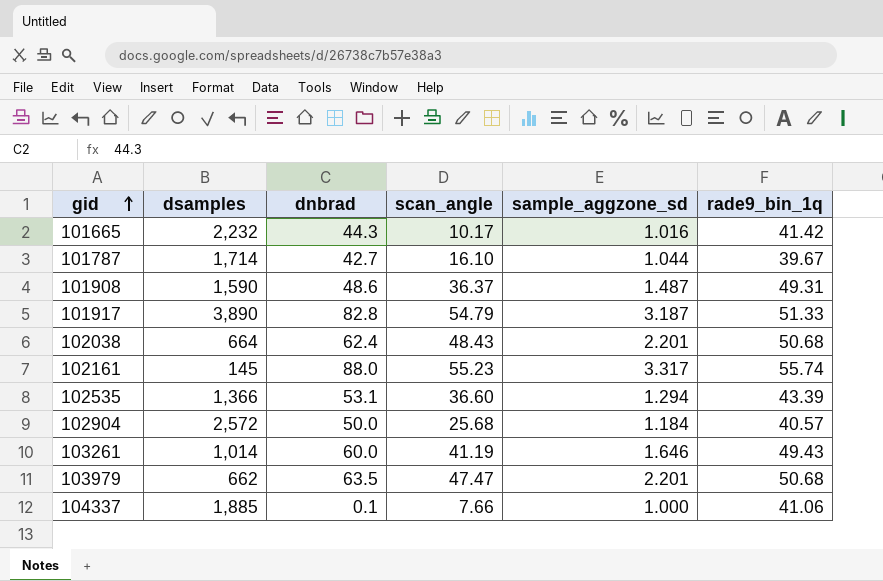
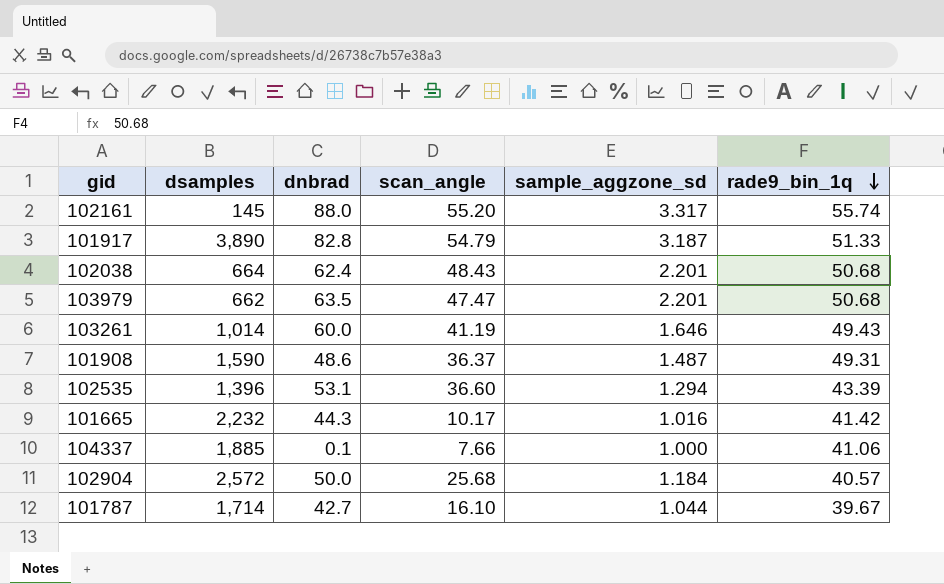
row order: gid ascending -> rade9_bin_1q descending
102161 | scan_angle: 55.23 -> 55.20
102535 | dsamples: 1,366 -> 1,396

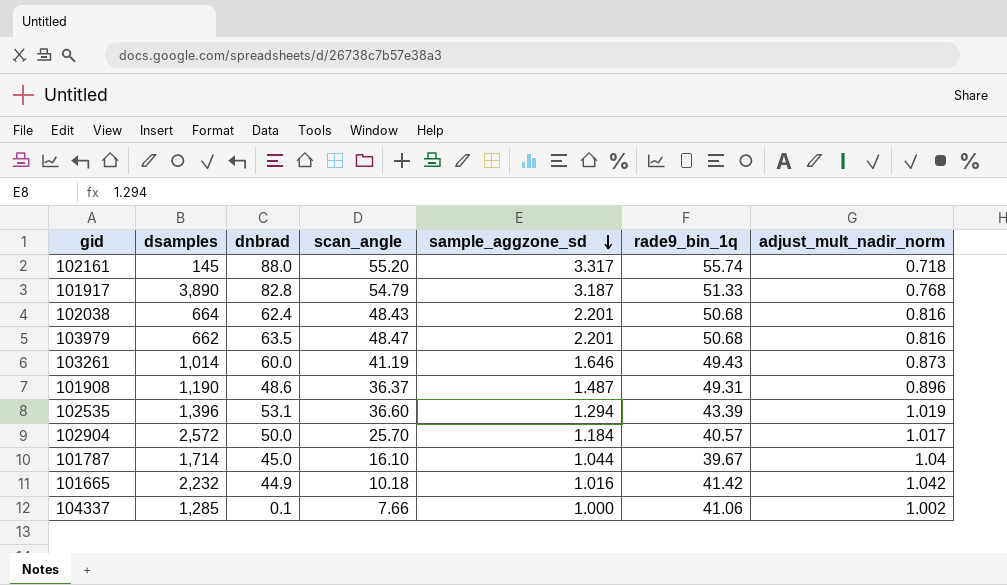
row order: rade9_bin_1q descending -> sample_aggzone_sd descending
column adjust_mult_nadir_norm | position: none -> 7
103979 | scan_angle: 47.47 -> 48.47
101908 | dsamples: 1,590 -> 1,190
102904 | scan_angle: 25.68 -> 25.70
101787 | dnbrad: 42.7 -> 45.0
101665 | dnbrad: 44.3 -> 44.9
101665 | scan_angle: 10.17 -> 10.18
104337 | dsamples: 1,885 -> 1,285

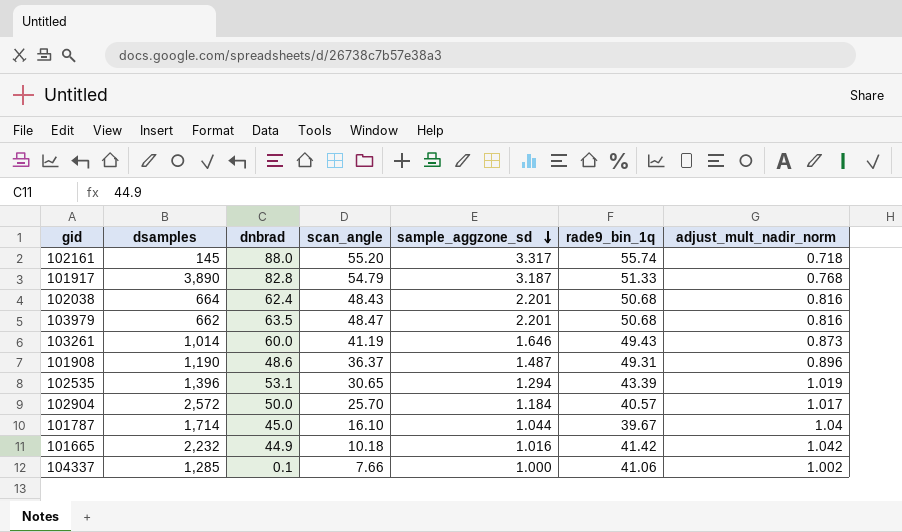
102535 | scan_angle: 36.60 -> 30.65

